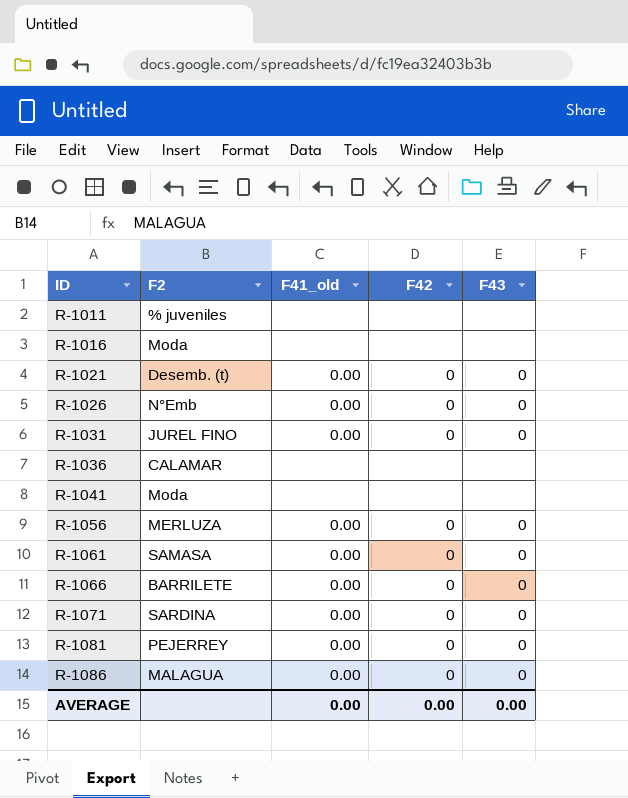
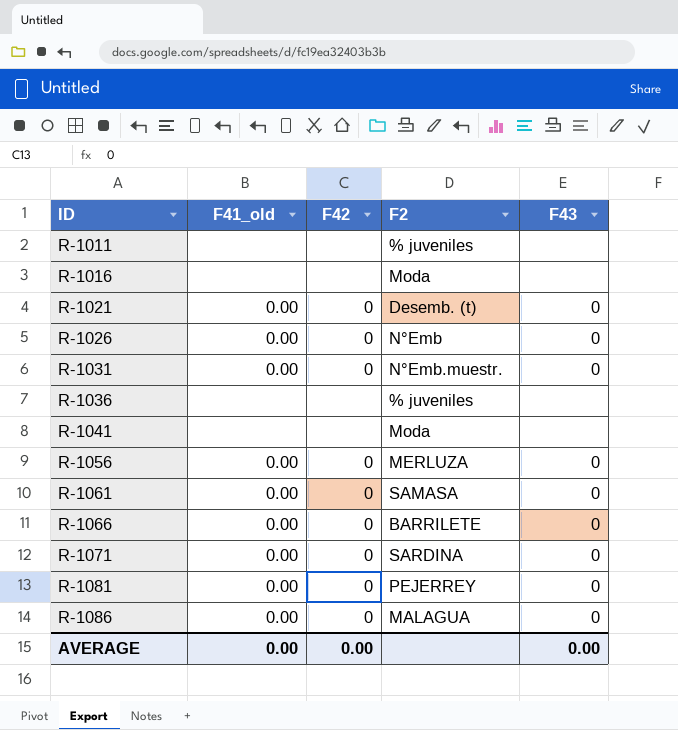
column F2 | position: 2 -> 4
R-1031 | F2: JUREL FINO -> N°Emb.muestr.
R-1036 | F2: CALAMAR -> % juveniles

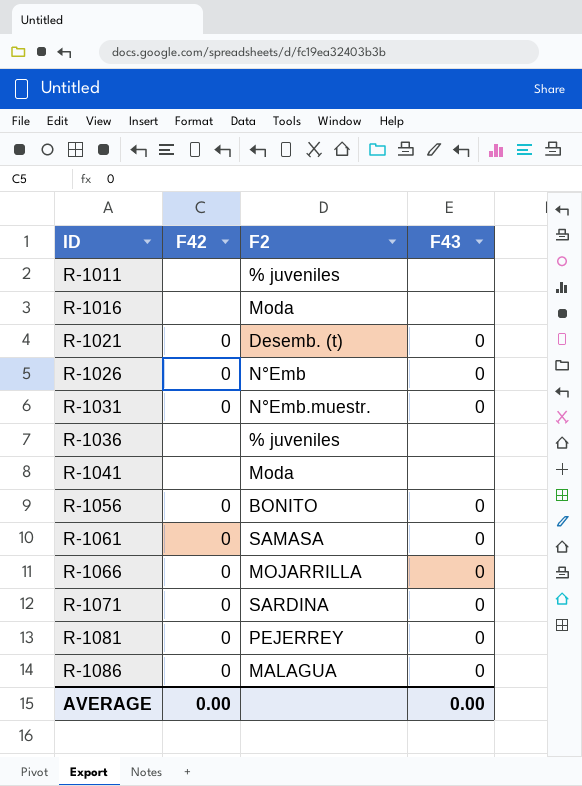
column F41_old | position: 2 -> none
R-1056 | F2: MERLUZA -> BONITO
R-1066 | F2: BARRILETE -> MOJARRILLA

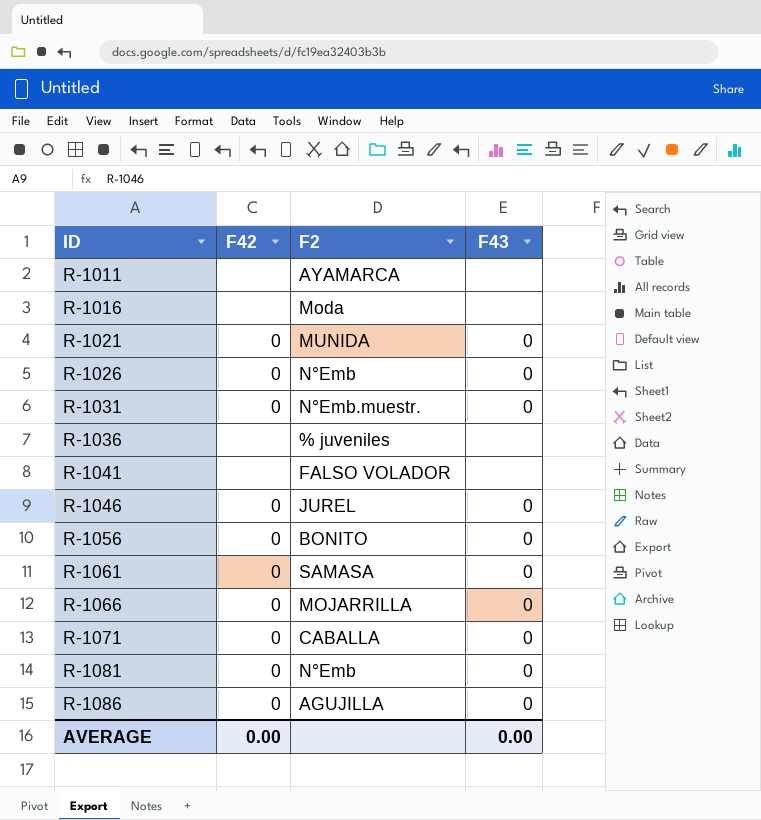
R-1011 | F2: % juveniles -> AYAMARCA
R-1021 | F2: Desemb. (t) -> MUNIDA
R-1041 | F2: Moda -> FALSO VOLADOR
row R-1046: none -> 0 | JUREL | 0
R-1071 | F2: SARDINA -> CABALLA
R-1081 | F2: PEJERREY -> N°Emb
R-1086 | F2: MALAGUA -> AGUJILLA

